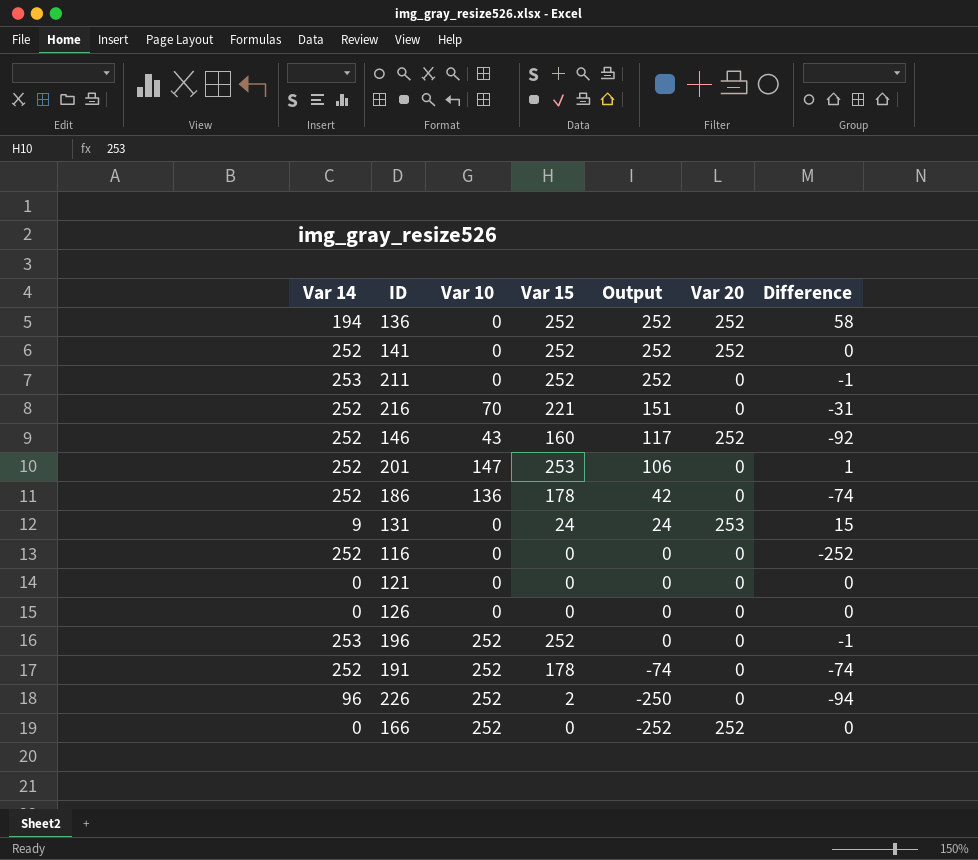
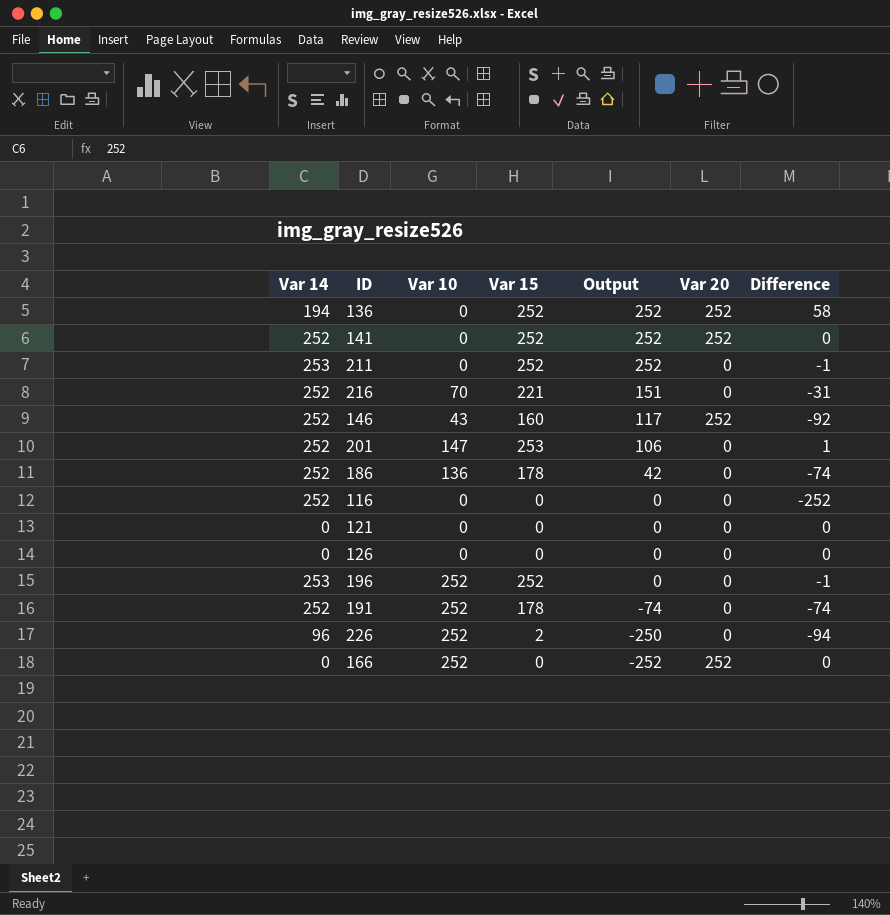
row 131: 9 | 0 | 24 | 24 | 253 | 15 -> none

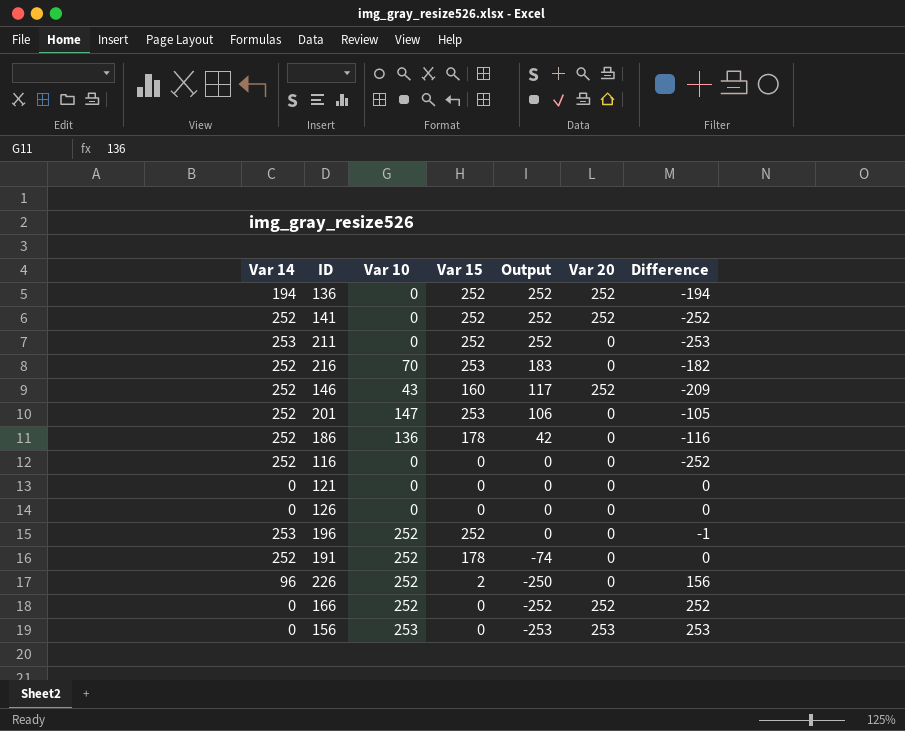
column Difference | formula: [Var 15] - [Var 14] -> [Var 10] - [Var 14]
216 | Var 15: 221 -> 253
216 | Output: 151 -> 183
row 156: none -> 0 | 253 | 0 | -253 | 253 | 253

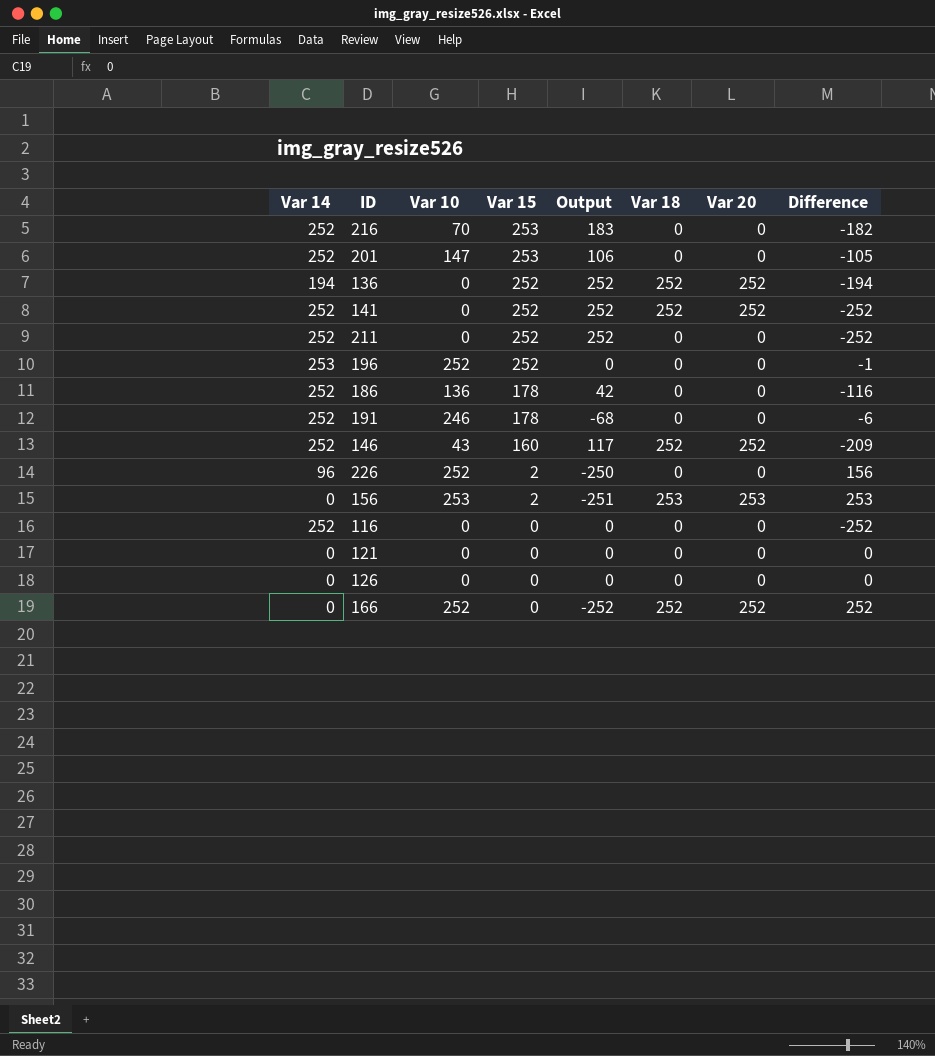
row order: Output descending -> Var 15 descending
column Var 18 | position: none -> 6
211 | Var 14: 253 -> 252
211 | Difference: -253 -> -252
191 | Var 10: 252 -> 246
191 | Output: -74 -> -68
191 | Difference: 0 -> -6
156 | Var 15: 0 -> 2
156 | Output: -253 -> -251

